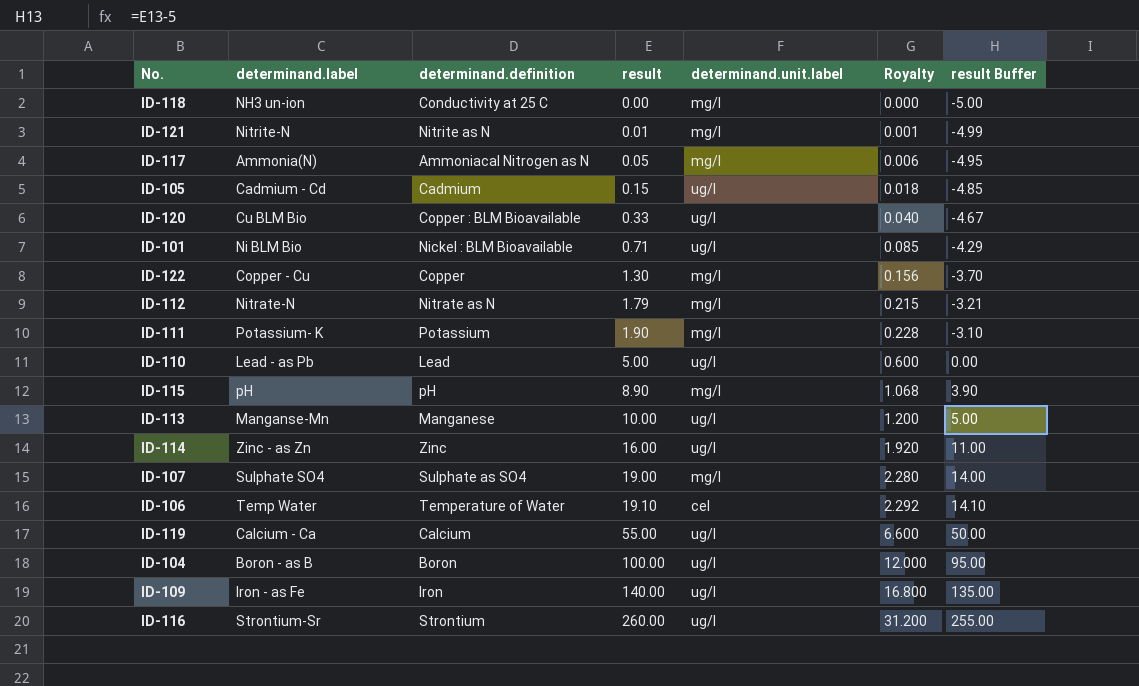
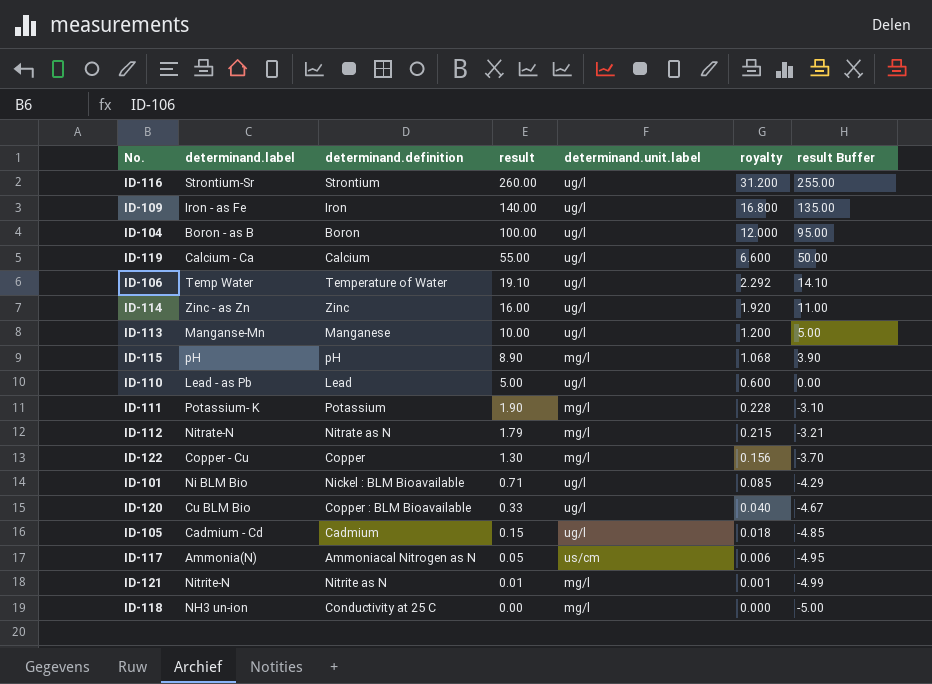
row order: result ascending -> result descending
column name: Royalty -> royalty
row ID-107: Sulphate SO4 | Sulphate as SO4 | 19.00 | mg/l | 2.280 | 14.00 -> none
ID-106 | determinand.unit.label: cel -> ug/l
ID-117 | determinand.unit.label: mg/l -> us/cm

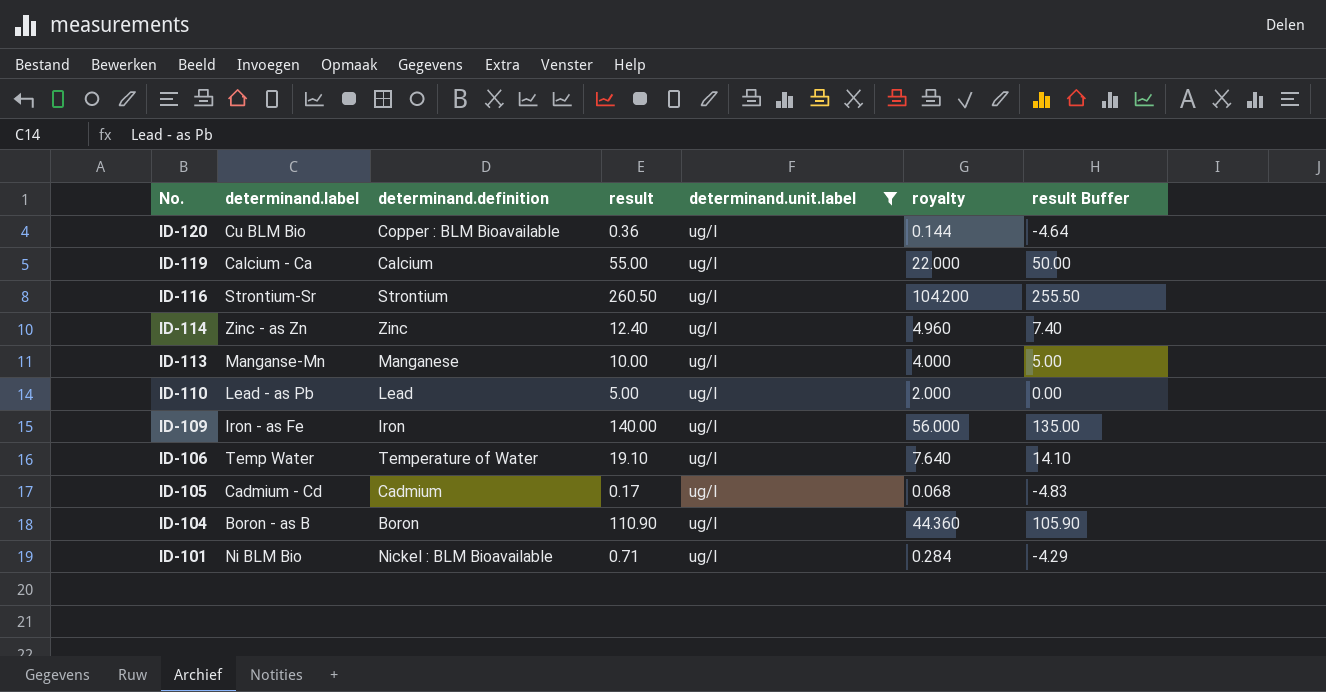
filter: none -> determinand.unit.label = ug/l
row order: result descending -> No. descending
column royalty | formula: [result] * 0.12 -> [result] * 0.4
ID-120 | result: 0.33 -> 0.36
ID-120 | result Buffer: -4.67 -> -4.64
ID-116 | result: 260.00 -> 260.50
ID-116 | result Buffer: 255.00 -> 255.50
ID-114 | result: 16.00 -> 12.40
ID-114 | result Buffer: 11.00 -> 7.40
ID-105 | result: 0.15 -> 0.17
ID-105 | result Buffer: -4.85 -> -4.83
ID-104 | result: 100.00 -> 110.90
ID-104 | result Buffer: 95.00 -> 105.90

